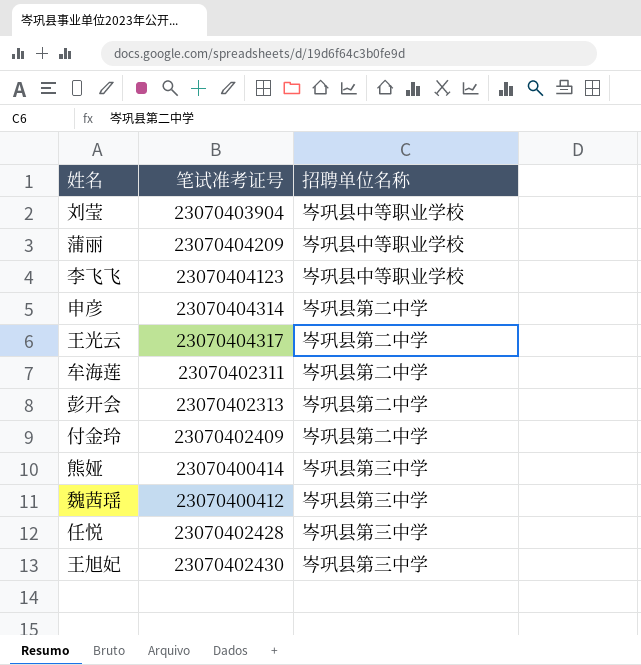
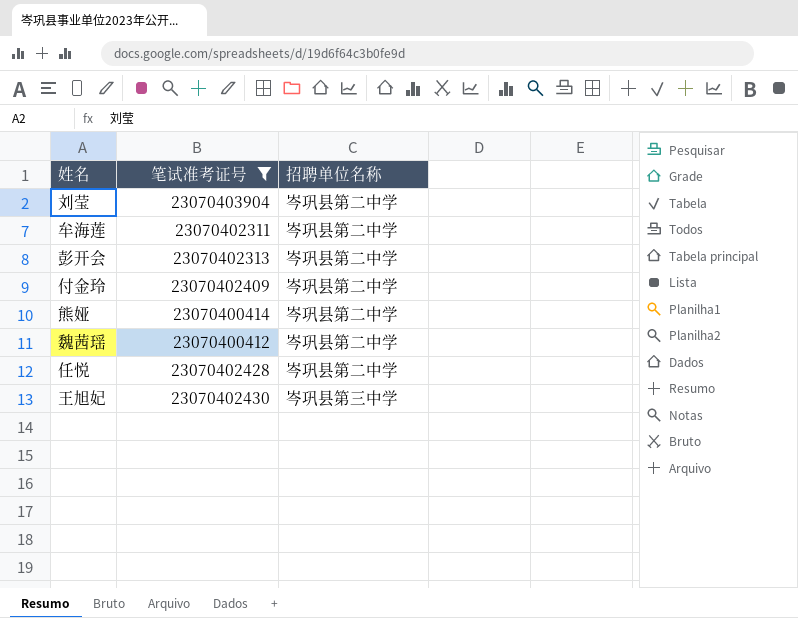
filter: none -> 笔试准考证号 <= 23070403904
刘莹 | 招聘单位名称: 岑巩县中等职业学校 -> 岑巩县第二中学
熊娅 | 招聘单位名称: 岑巩县第三中学 -> 岑巩县第二中学
魏茜瑶 | 招聘单位名称: 岑巩县第三中学 -> 岑巩县第二中学
任悦 | 招聘单位名称: 岑巩县第三中学 -> 岑巩县第二中学

